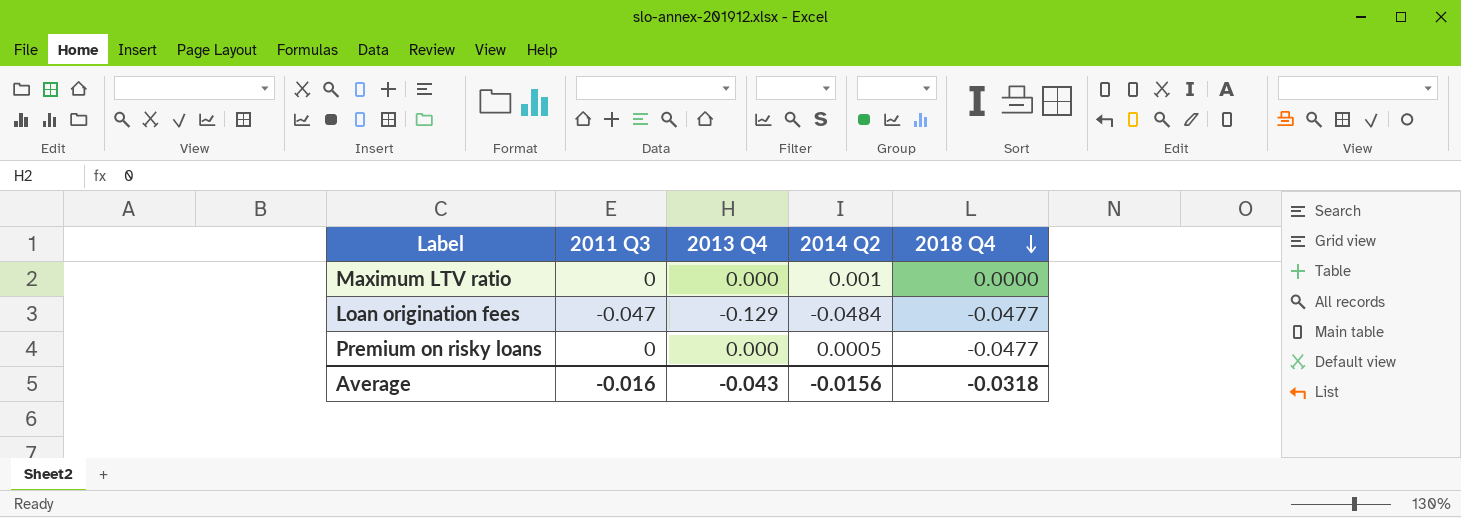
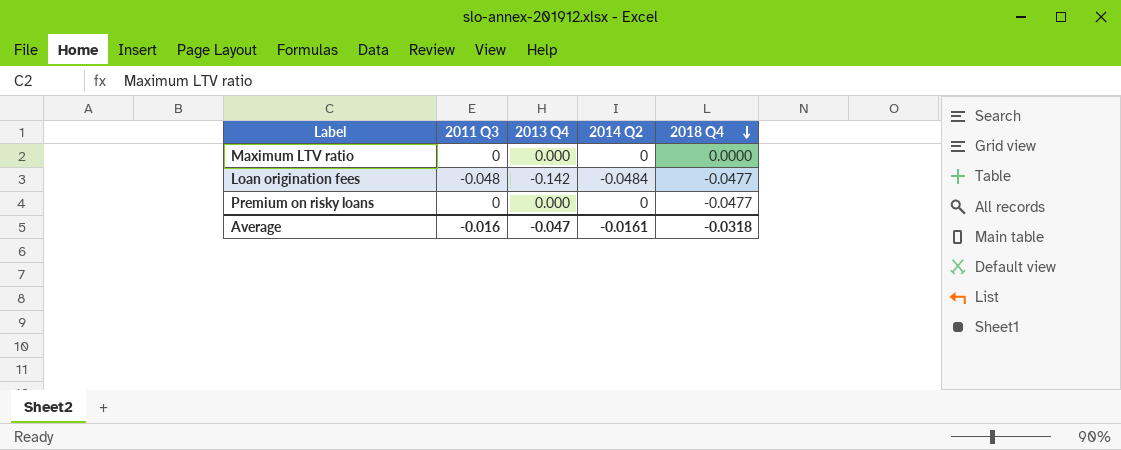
Maximum LTV ratio | 2014 Q2: 0.001 -> 0
Loan origination fees | 2011 Q3: -0.047 -> -0.048
Loan origination fees | 2013 Q4: -0.129 -> -0.142
Premium on risky loans | 2014 Q2: 0.0005 -> 0
Average | 2013 Q4: -0.043 -> -0.047
Average | 2014 Q2: -0.0156 -> -0.0161

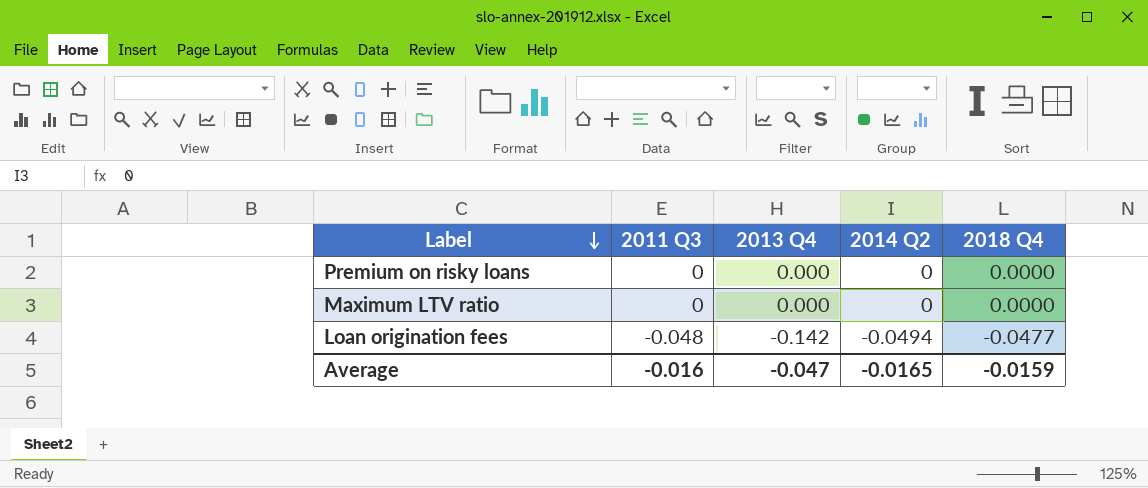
row order: 2018 Q4 descending -> Label descending
Premium on risky loans | 2018 Q4: -0.0477 -> 0.0000
Loan origination fees | 2014 Q2: -0.0484 -> -0.0494
Average | 2014 Q2: -0.0161 -> -0.0165
Average | 2018 Q4: -0.0318 -> -0.0159

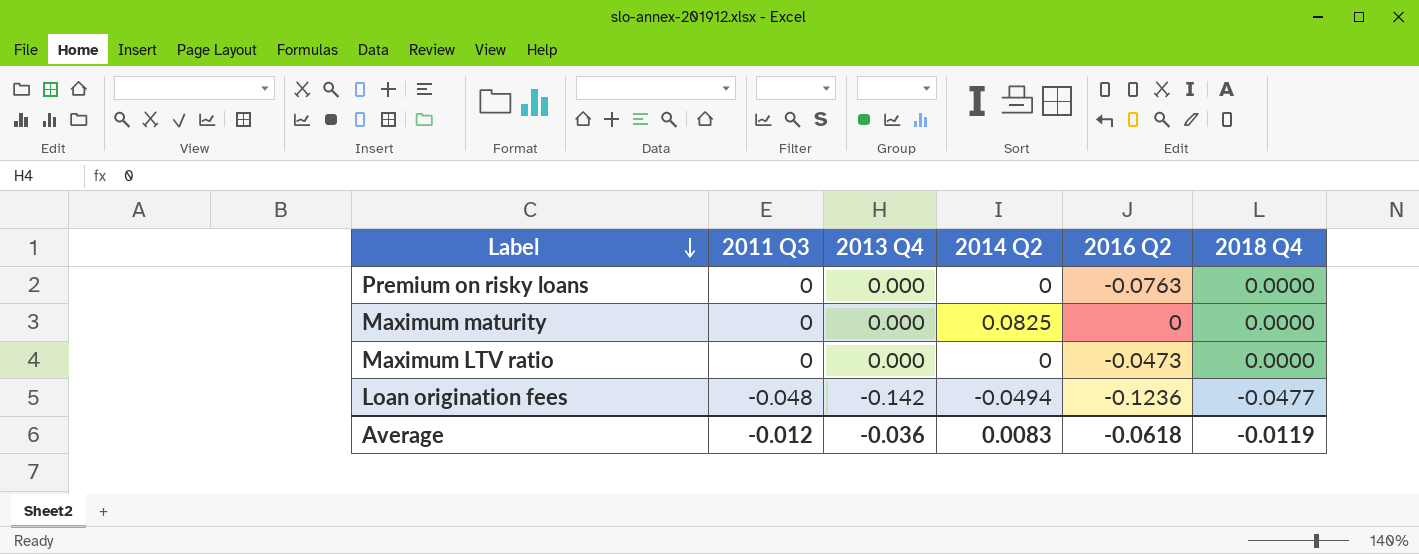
column 2016 Q2 | position: none -> 5
row Maximum maturity: none -> 0 | 0.000 | 0.0825 | 0 | 0.0000
Average | 2011 Q3: -0.016 -> -0.012
Average | 2013 Q4: -0.047 -> -0.036
Average | 2014 Q2: -0.0165 -> 0.0083
Average | 2018 Q4: -0.0159 -> -0.0119

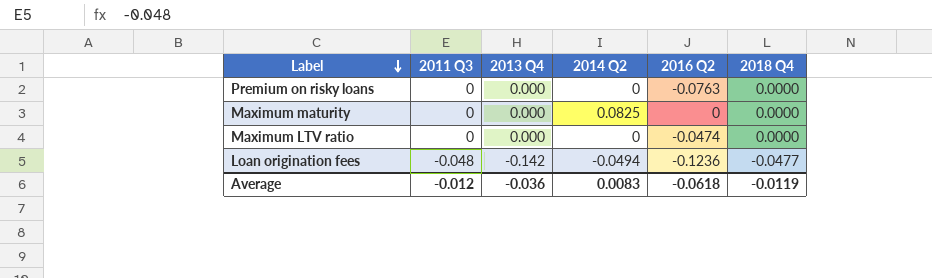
Maximum LTV ratio | 2016 Q2: -0.0473 -> -0.0474

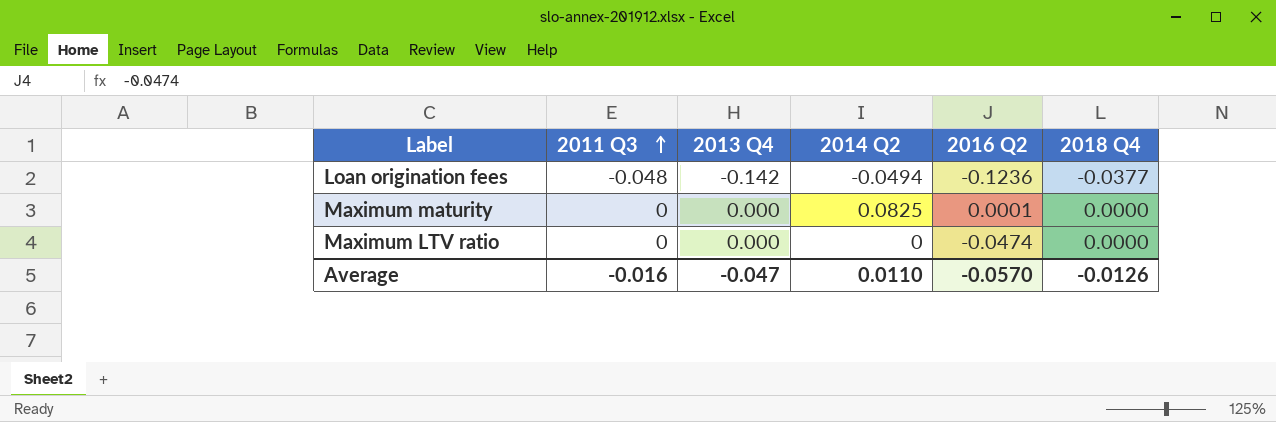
row order: Label descending -> 2011 Q3 ascending
row Premium on risky loans: 0 | 0.000 | 0 | -0.0763 | 0.0000 -> none
Loan origination fees | 2018 Q4: -0.0477 -> -0.0377
Maximum maturity | 2016 Q2: 0 -> 0.0001
Average | 2011 Q3: -0.012 -> -0.016
Average | 2013 Q4: -0.036 -> -0.047
Average | 2014 Q2: 0.0083 -> 0.0110
Average | 2016 Q2: -0.0618 -> -0.0570
Average | 2018 Q4: -0.0119 -> -0.0126

